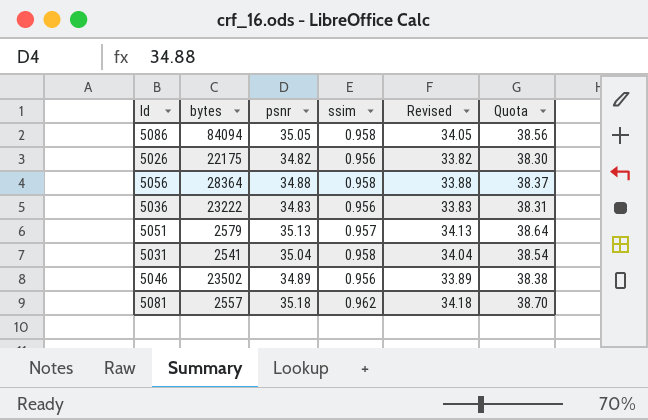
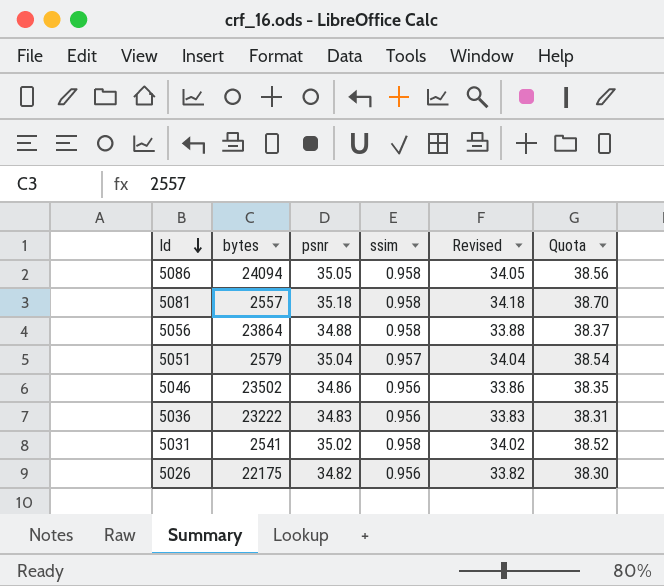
row order: none -> Id descending
5086 | bytes: 84094 -> 24094
5081 | ssim: 0.962 -> 0.958
5056 | bytes: 28364 -> 23864
5051 | psnr: 35.13 -> 35.04
5051 | Revised: 34.13 -> 34.04
5051 | Quota: 38.64 -> 38.54
5046 | psnr: 34.89 -> 34.86
5046 | Revised: 33.89 -> 33.86
5046 | Quota: 38.38 -> 38.35
5031 | psnr: 35.04 -> 35.02
5031 | Revised: 34.04 -> 34.02
5031 | Quota: 38.54 -> 38.52

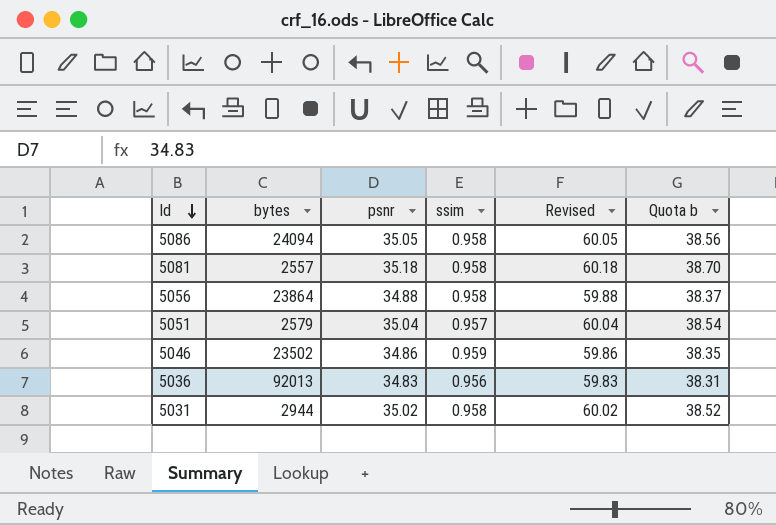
column Revised | formula: [psnr] - 1 -> [psnr] + 25
column name: Quota -> Quota b
row 5026: 22175 | 34.82 | 0.956 | 33.82 | 38.30 -> none
5046 | ssim: 0.956 -> 0.959
5036 | bytes: 23222 -> 92013
5031 | bytes: 2541 -> 2944

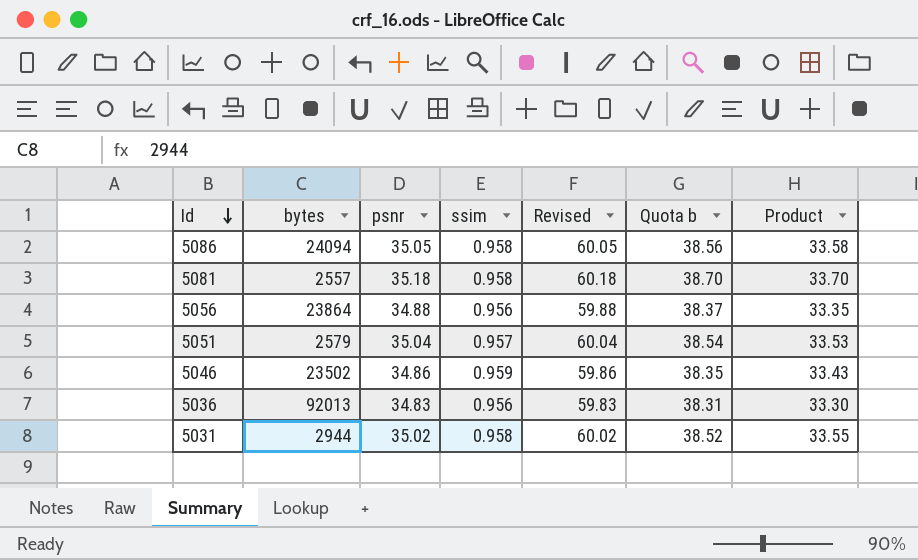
column Product | formula: none -> [psnr] * [ssim]
5056 | ssim: 0.958 -> 0.956

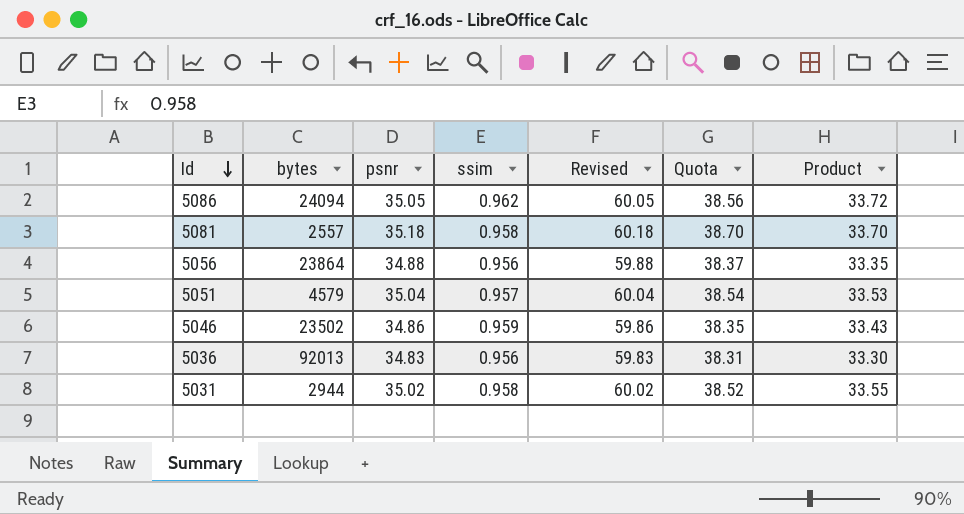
column name: Quota b -> Quota
5086 | ssim: 0.958 -> 0.962
5086 | Product: 33.58 -> 33.72
5051 | bytes: 2579 -> 4579

